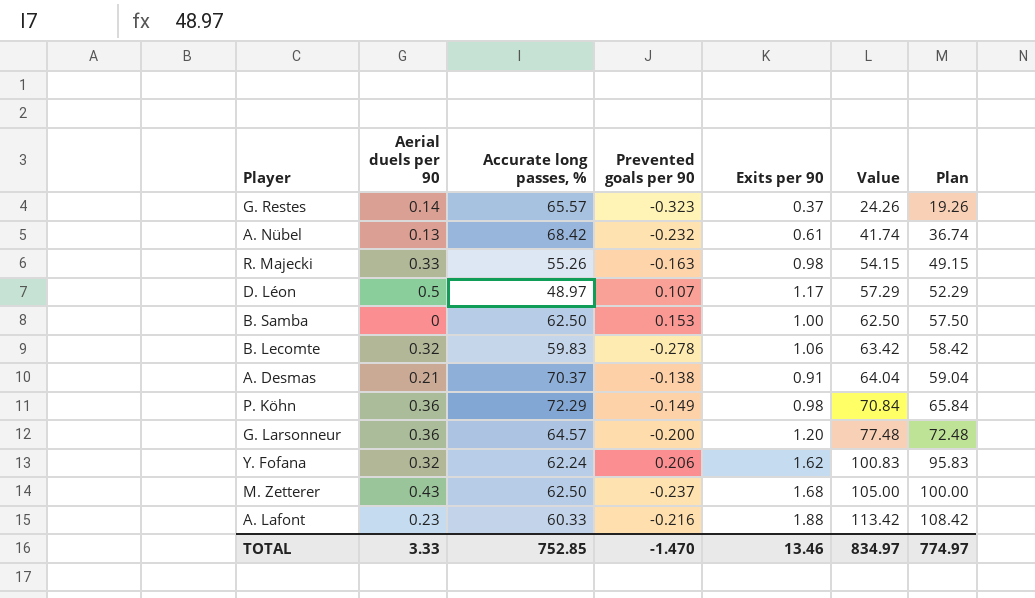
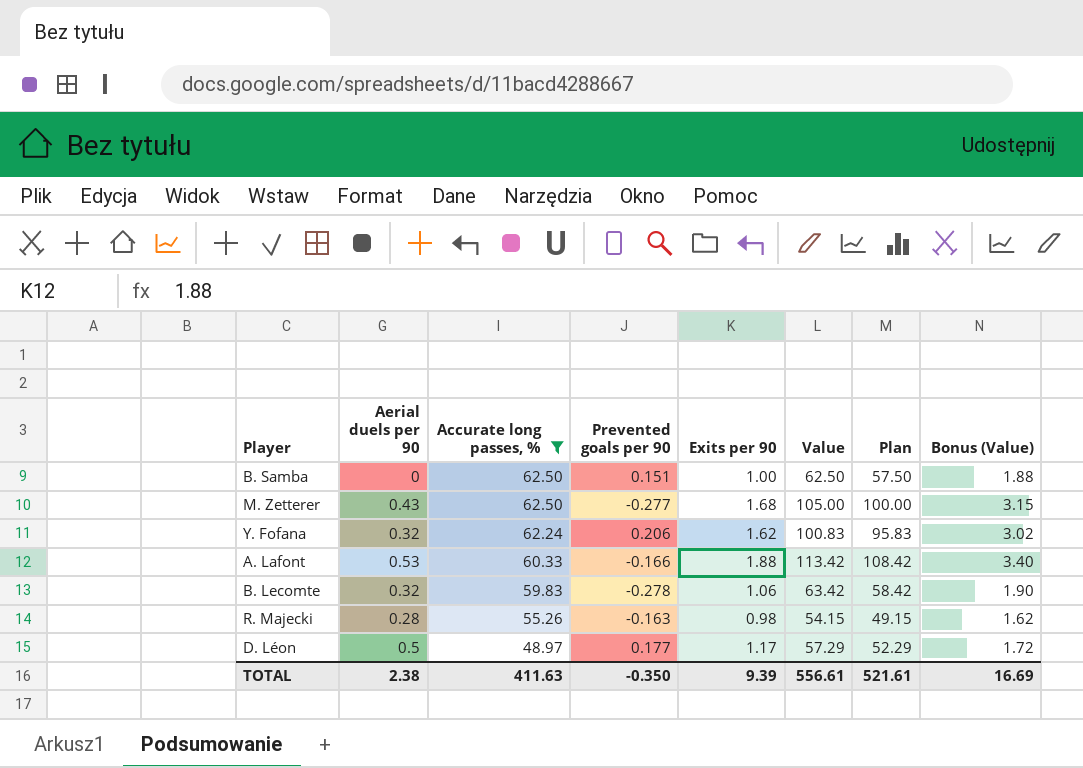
filter: none -> Accurate long passes, % <= 62.50
row order: Value ascending -> Accurate long passes, % descending
column Bonus (Value) | formula: none -> [Value] * 0.03
B. Samba | Prevented goals per 90: 0.153 -> 0.151
M. Zetterer | Prevented goals per 90: -0.237 -> -0.277
A. Lafont | Aerial duels per 90: 0.23 -> 0.53
A. Lafont | Prevented goals per 90: -0.216 -> -0.166
R. Majecki | Aerial duels per 90: 0.33 -> 0.28
D. Léon | Prevented goals per 90: 0.107 -> 0.177
TOTAL | Aerial duels per 90: 3.33 -> 2.38
TOTAL | Accurate long passes, %: 752.85 -> 411.63
TOTAL | Prevented goals per 90: -1.470 -> -0.350
TOTAL | Exits per 90: 13.46 -> 9.39
TOTAL | Value: 834.97 -> 556.61
TOTAL | Plan: 774.97 -> 521.61

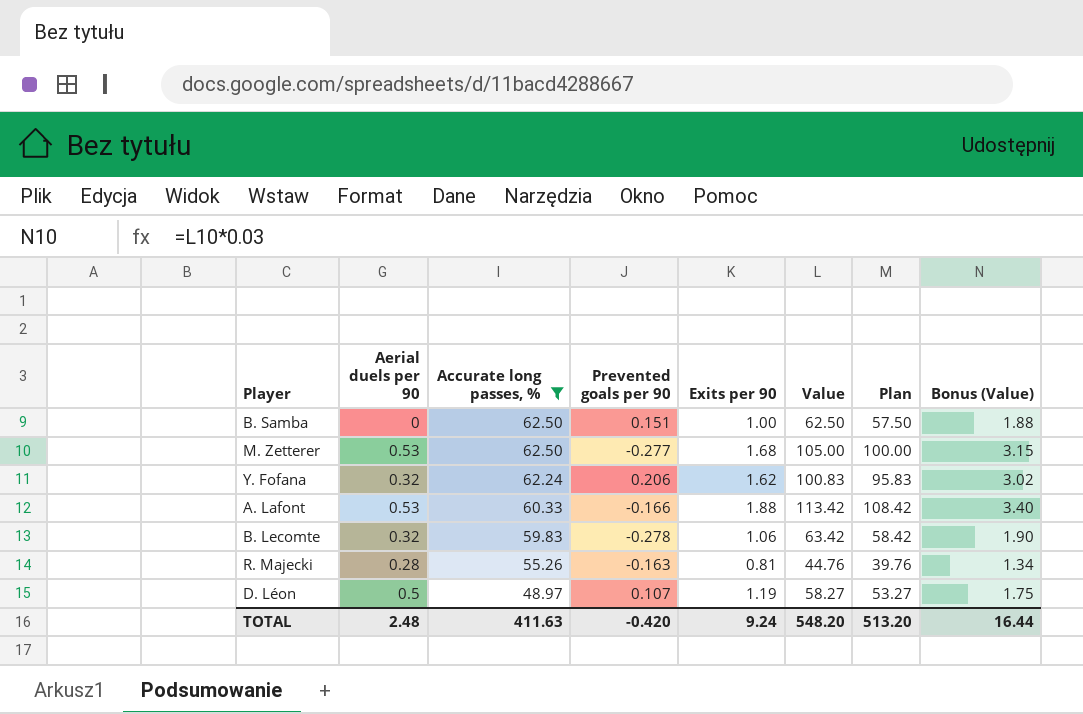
M. Zetterer | Aerial duels per 90: 0.43 -> 0.53
R. Majecki | Exits per 90: 0.98 -> 0.81
R. Majecki | Value: 54.15 -> 44.76
R. Majecki | Plan: 49.15 -> 39.76
R. Majecki | Bonus (Value): 1.62 -> 1.34
D. Léon | Prevented goals per 90: 0.177 -> 0.107
D. Léon | Exits per 90: 1.17 -> 1.19
D. Léon | Value: 57.29 -> 58.27
D. Léon | Plan: 52.29 -> 53.27
D. Léon | Bonus (Value): 1.72 -> 1.75
TOTAL | Aerial duels per 90: 2.38 -> 2.48
TOTAL | Prevented goals per 90: -0.350 -> -0.420
TOTAL | Exits per 90: 9.39 -> 9.24
TOTAL | Value: 556.61 -> 548.20
TOTAL | Plan: 521.61 -> 513.20
TOTAL | Bonus (Value): 16.69 -> 16.44

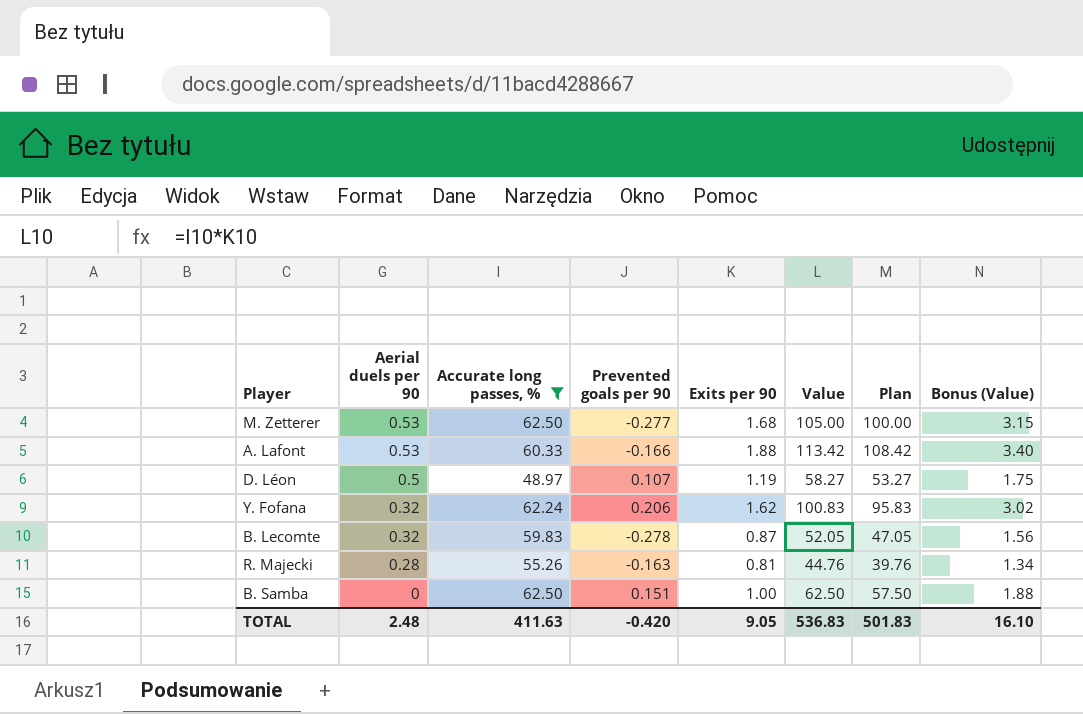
row order: Accurate long passes, % descending -> Aerial duels per 90 descending
B. Lecomte | Exits per 90: 1.06 -> 0.87
B. Lecomte | Value: 63.42 -> 52.05
B. Lecomte | Plan: 58.42 -> 47.05
B. Lecomte | Bonus (Value): 1.90 -> 1.56
TOTAL | Exits per 90: 9.24 -> 9.05
TOTAL | Value: 548.20 -> 536.83
TOTAL | Plan: 513.20 -> 501.83
TOTAL | Bonus (Value): 16.44 -> 16.10

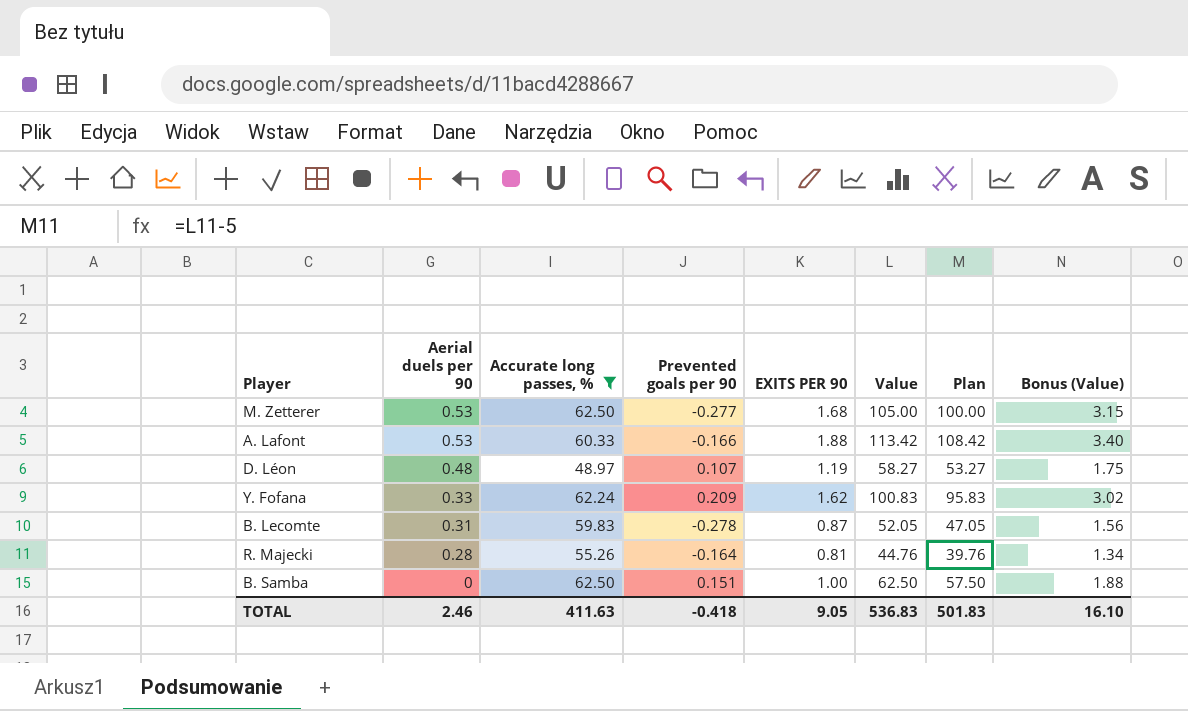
column name: Exits per 90 -> EXITS PER 90
D. Léon | Aerial duels per 90: 0.5 -> 0.48
Y. Fofana | Aerial duels per 90: 0.32 -> 0.33
Y. Fofana | Prevented goals per 90: 0.206 -> 0.209
B. Lecomte | Aerial duels per 90: 0.32 -> 0.31
R. Majecki | Prevented goals per 90: -0.163 -> -0.164
TOTAL | Aerial duels per 90: 2.48 -> 2.46
TOTAL | Prevented goals per 90: -0.420 -> -0.418

